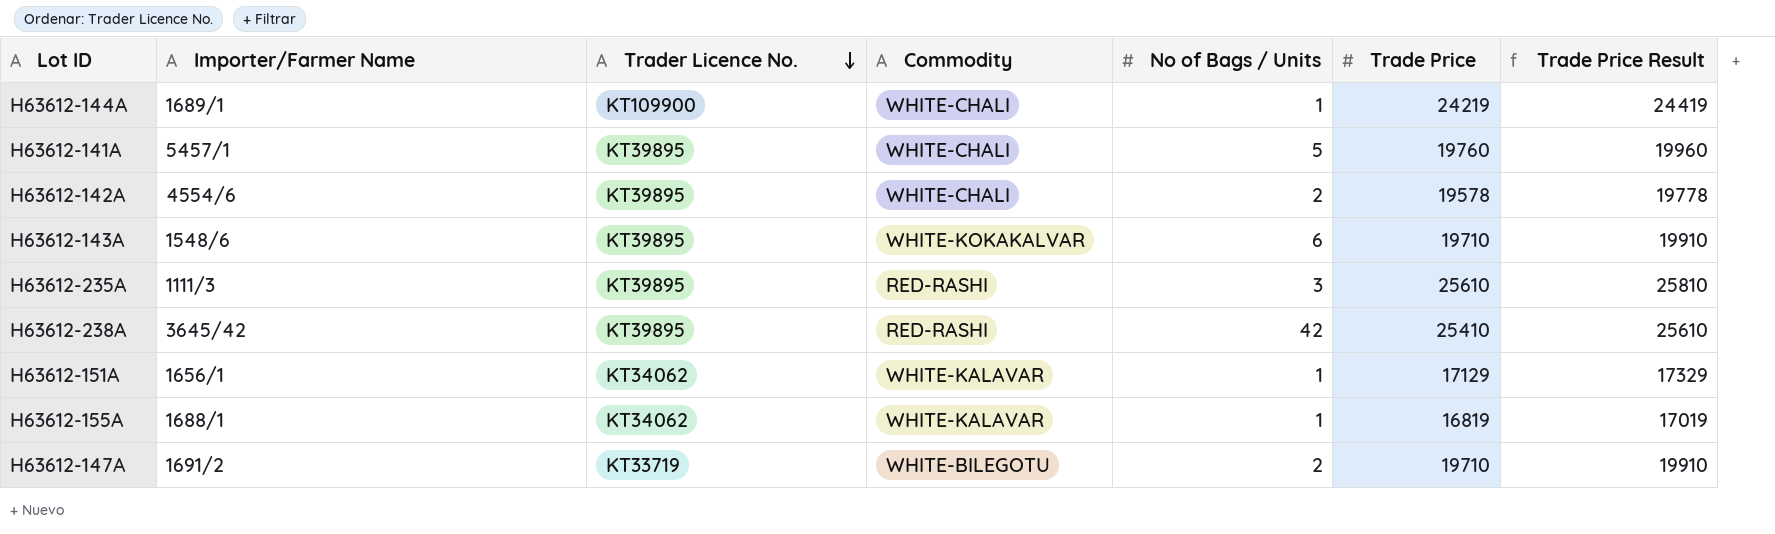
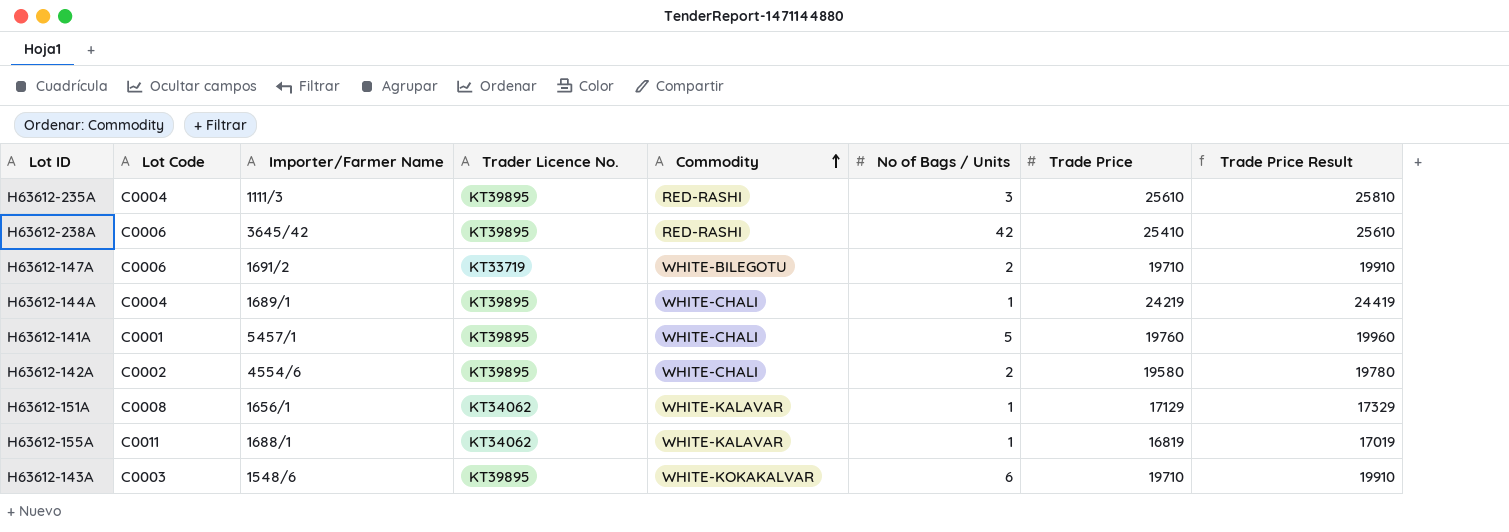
row order: Trader Licence No. descending -> Commodity ascending
column Lot Code | position: none -> 2
H63612-144A | Trader Licence No.: KT109900 -> KT39895
H63612-142A | Trade Price: 19578 -> 19580
H63612-142A | Trade Price Result: 19778 -> 19780

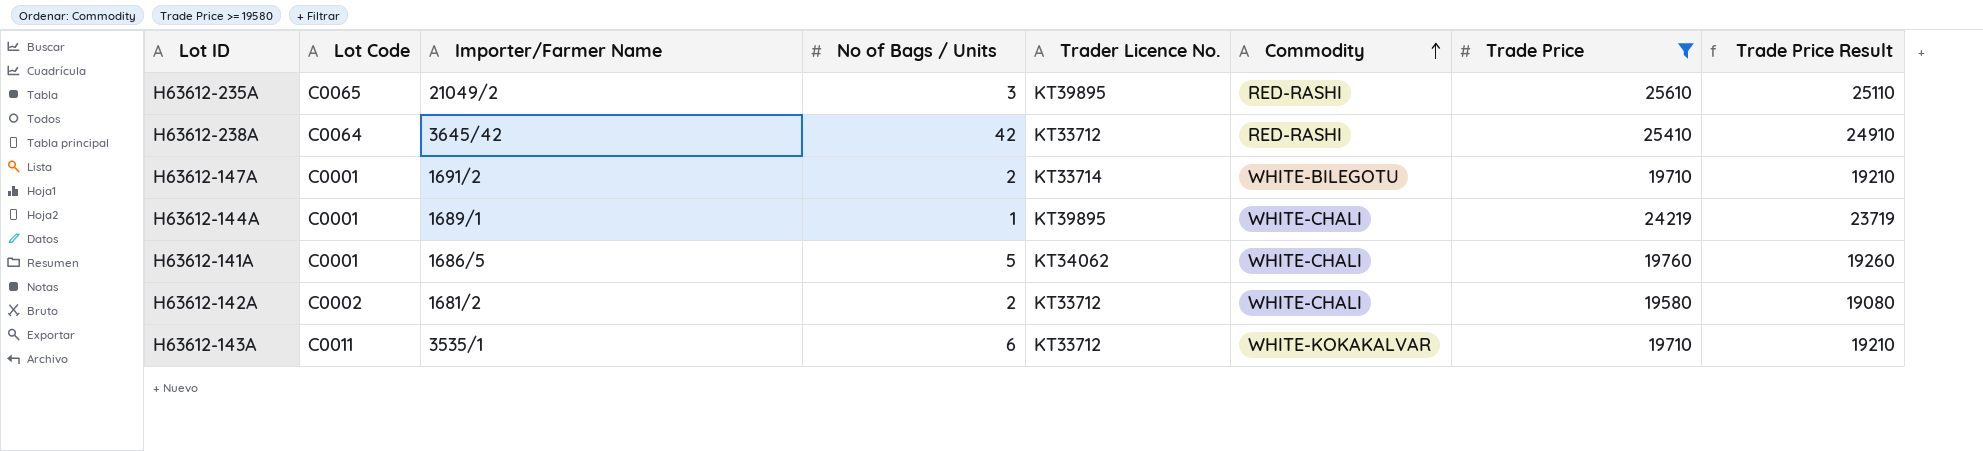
filter: none -> Trade Price >= 19580
column No of Bags / Units | position: 6 -> 4
column Trade Price Result | formula: [Trade Price] + 200 -> [Trade Price] - 500
H63612-235A | Lot Code: C0004 -> C0065
H63612-235A | Importer/Farmer Name: 1111/3 -> 21049/2
H63612-238A | Lot Code: C0006 -> C0064
H63612-238A | Trader Licence No.: KT39895 -> KT33712
H63612-147A | Lot Code: C0006 -> C0001
H63612-147A | Trader Licence No.: KT33719 -> KT33714
H63612-144A | Lot Code: C0004 -> C0001
H63612-141A | Importer/Farmer Name: 5457/1 -> 1686/5
H63612-141A | Trader Licence No.: KT39895 -> KT34062
H63612-142A | Importer/Farmer Name: 4554/6 -> 1681/2
H63612-142A | Trader Licence No.: KT39895 -> KT33712
H63612-143A | Lot Code: C0003 -> C0011
H63612-143A | Importer/Farmer Name: 1548/6 -> 3535/1
H63612-143A | Trader Licence No.: KT39895 -> KT33712

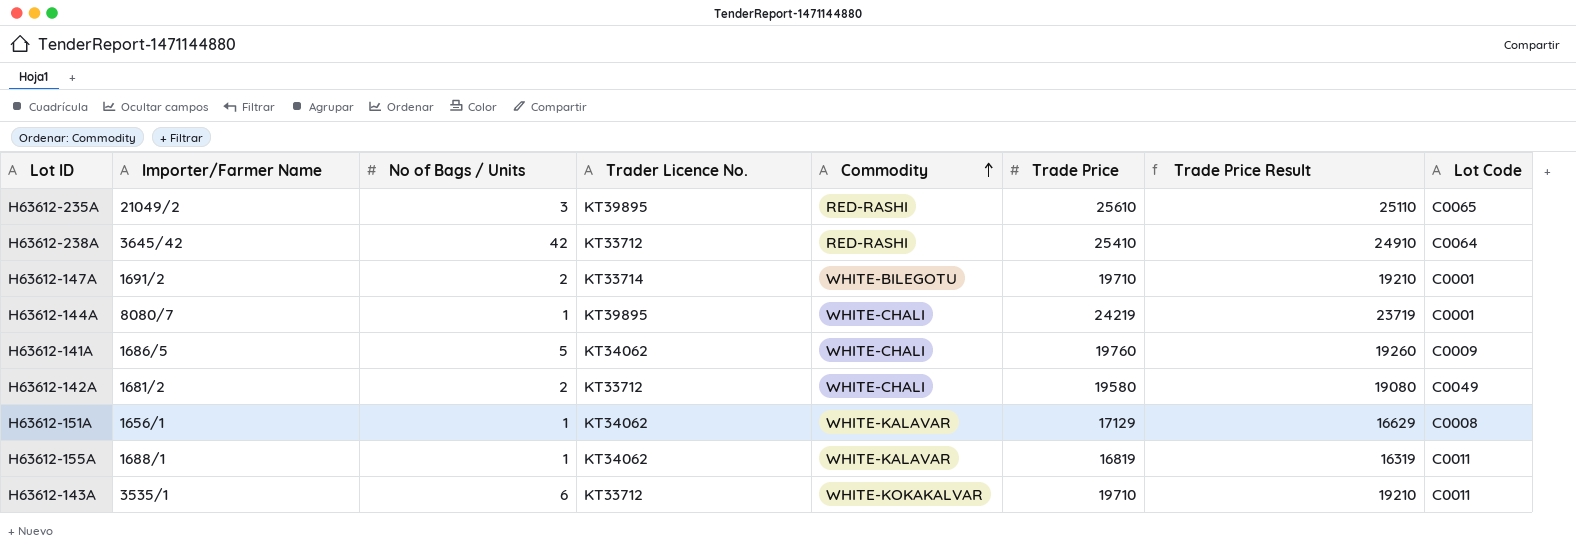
filter: Trade Price >= 19580 -> none
column Lot Code | position: 2 -> 8
H63612-144A | Importer/Farmer Name: 1689/1 -> 8080/7
H63612-141A | Lot Code: C0001 -> C0009
H63612-142A | Lot Code: C0002 -> C0049

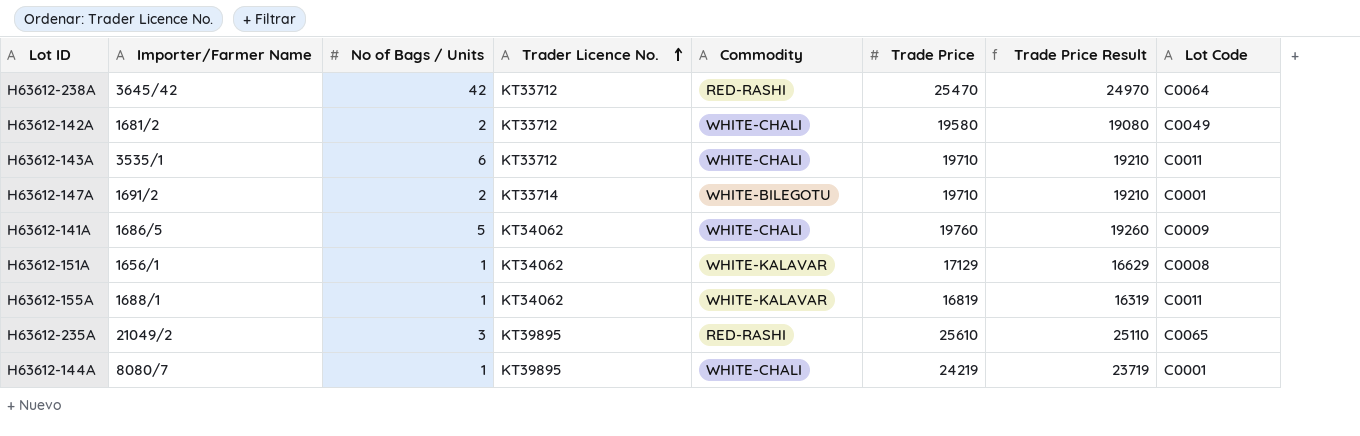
row order: Commodity ascending -> Trader Licence No. ascending
H63612-238A | Trade Price: 25410 -> 25470
H63612-238A | Trade Price Result: 24910 -> 24970
H63612-143A | Commodity: WHITE-KOKAKALVAR -> WHITE-CHALI

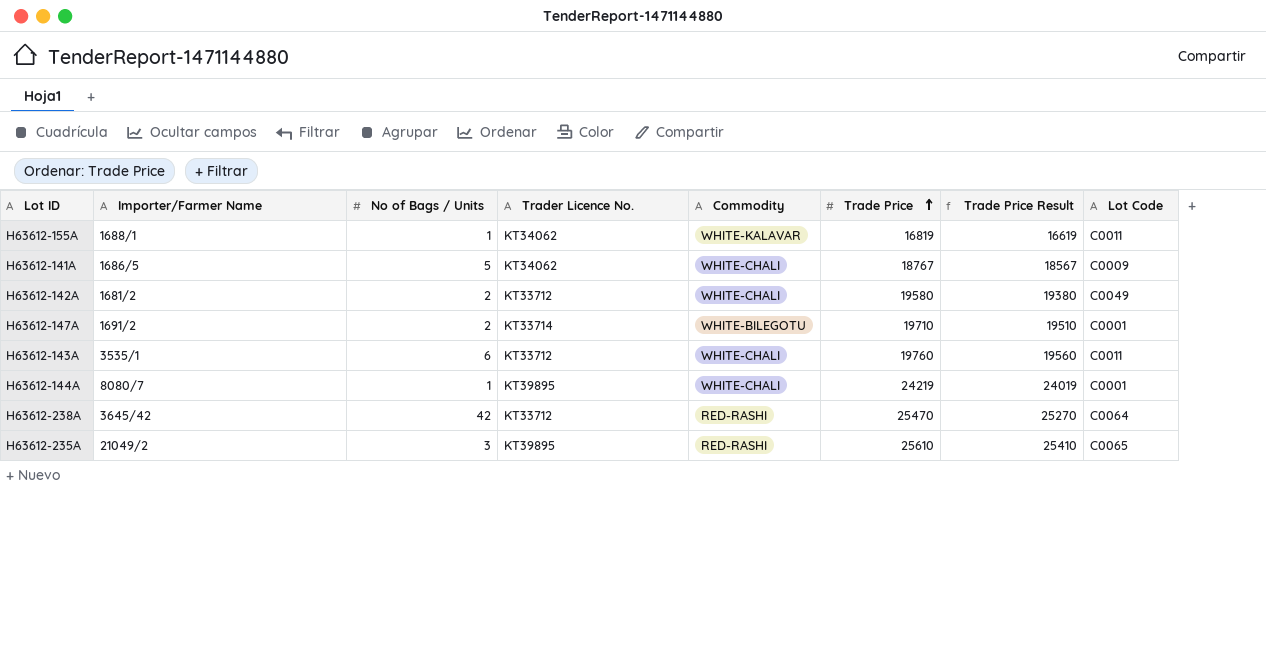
row order: Trader Licence No. ascending -> Trade Price ascending
column Trade Price Result | formula: [Trade Price] - 500 -> [Trade Price] - 200
row H63612-151A: 1656/1 | 1 | KT34062 | WHITE-KALAVAR | 17129 | 16629 | C0008 -> none
H63612-141A | Trade Price: 19760 -> 18767
H63612-143A | Trade Price: 19710 -> 19760

